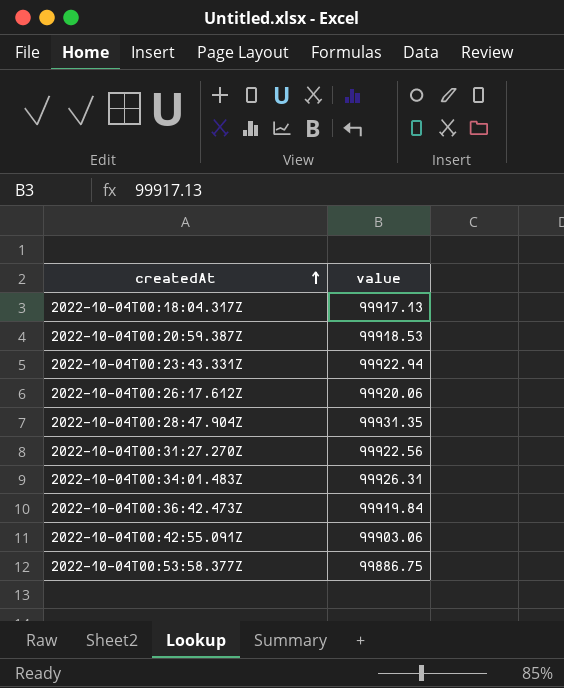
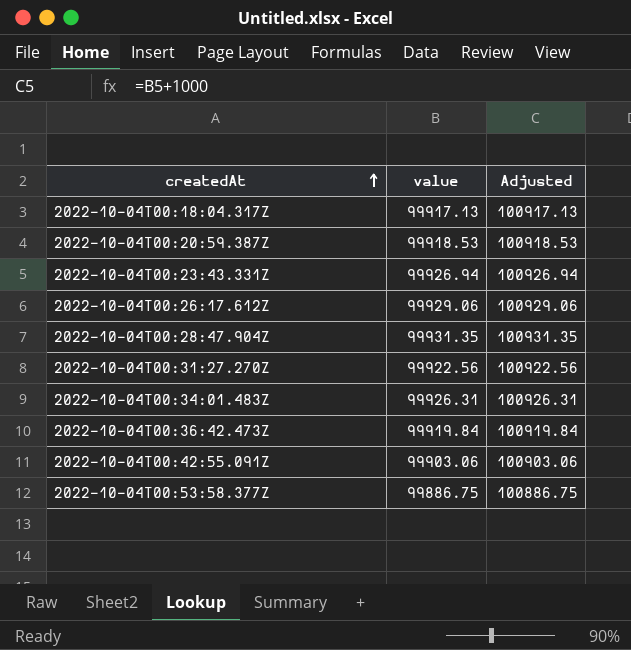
column Adjusted | formula: none -> [value] + 1000
2022-10-04T00:23:43.331Z | value: 99922.94 -> 99926.94
2022-10-04T00:26:17.612Z | value: 99920.06 -> 99929.06

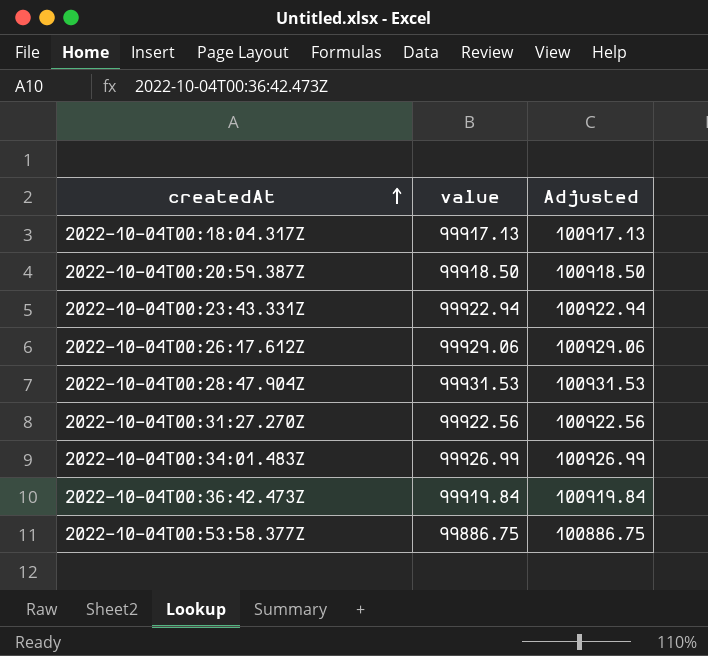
row 2022-10-04T00:42:55.091Z: 99903.06 | 100903.06 -> none
2022-10-04T00:20:59.387Z | value: 99918.53 -> 99918.50
2022-10-04T00:20:59.387Z | Adjusted: 100918.53 -> 100918.50
2022-10-04T00:23:43.331Z | value: 99926.94 -> 99922.94
2022-10-04T00:23:43.331Z | Adjusted: 100926.94 -> 100922.94
2022-10-04T00:28:47.904Z | value: 99931.35 -> 99931.53
2022-10-04T00:28:47.904Z | Adjusted: 100931.35 -> 100931.53
2022-10-04T00:34:01.483Z | value: 99926.31 -> 99926.99
2022-10-04T00:34:01.483Z | Adjusted: 100926.31 -> 100926.99

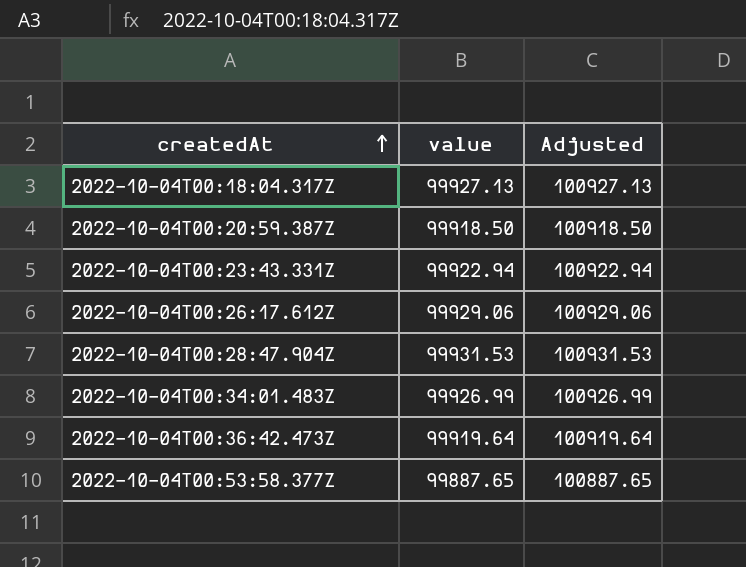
row 2022-10-04T00:31:27.270Z: 99922.56 | 100922.56 -> none
2022-10-04T00:18:04.317Z | value: 99917.13 -> 99927.13
2022-10-04T00:18:04.317Z | Adjusted: 100917.13 -> 100927.13
2022-10-04T00:36:42.473Z | value: 99919.84 -> 99919.64
2022-10-04T00:36:42.473Z | Adjusted: 100919.84 -> 100919.64
2022-10-04T00:53:58.377Z | value: 99886.75 -> 99887.65
2022-10-04T00:53:58.377Z | Adjusted: 100886.75 -> 100887.65

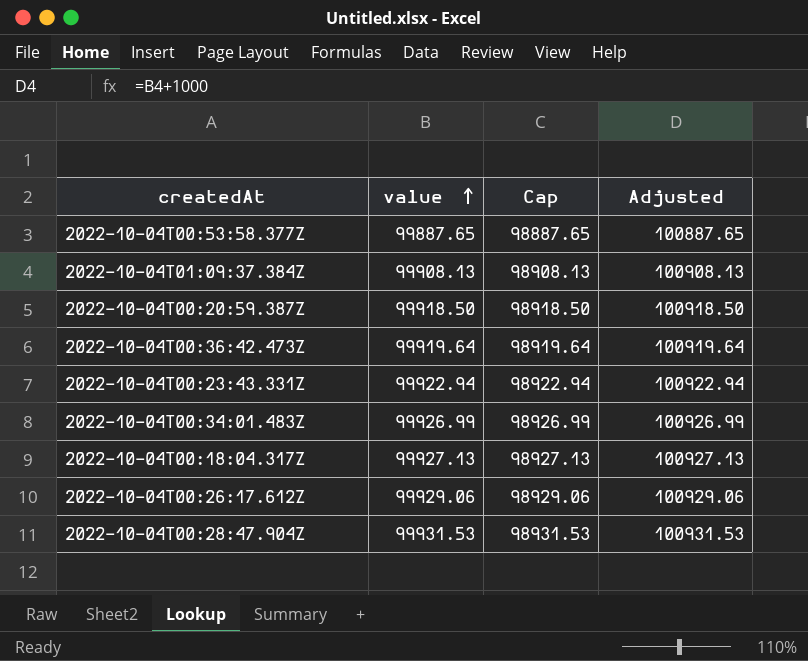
row order: createdAt ascending -> value ascending
column Cap | formula: none -> [value] - 1000
row 2022-10-04T01:09:37.384Z: none -> 99908.13 | 98908.13 | 100908.13

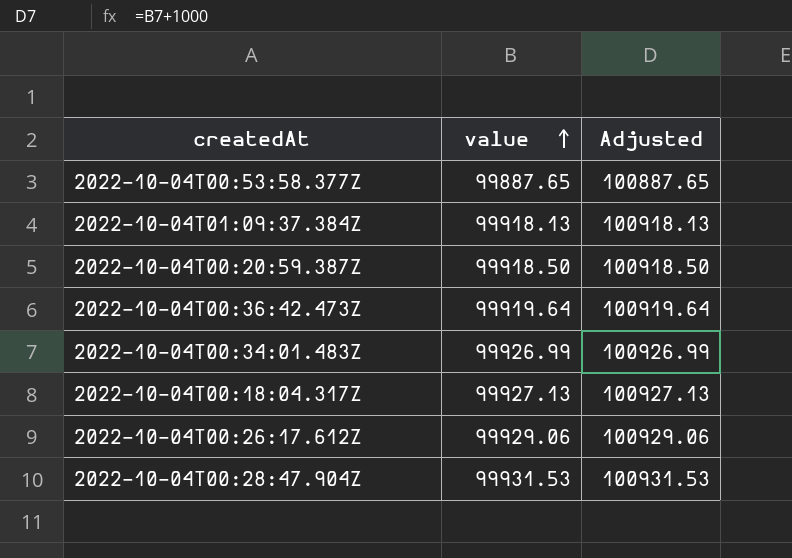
column Cap | formula: [value] - 1000 -> none
row 2022-10-04T00:23:43.331Z: 99922.94 | 98922.94 | 100922.94 -> none
2022-10-04T01:09:37.384Z | value: 99908.13 -> 99918.13
2022-10-04T01:09:37.384Z | Adjusted: 100908.13 -> 100918.13

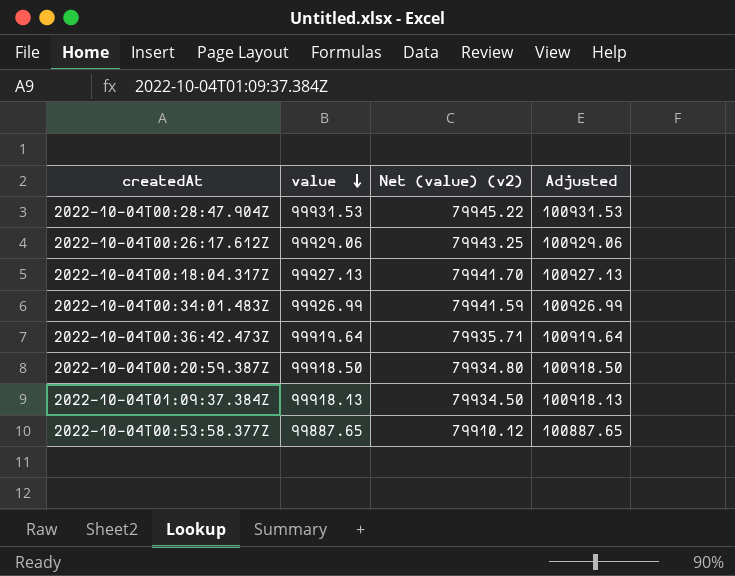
row order: value ascending -> value descending
column Net (value) (v2) | formula: none -> [value] * 0.8

